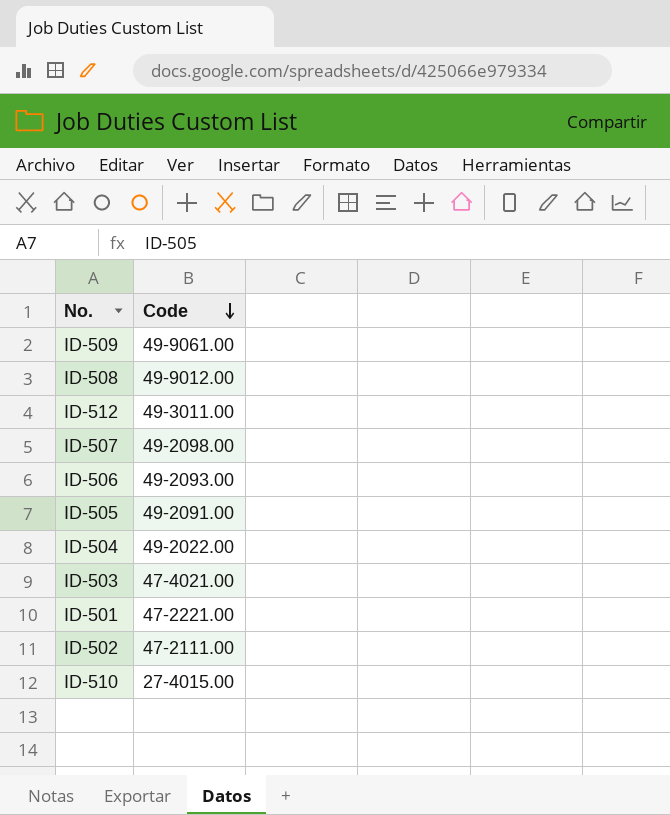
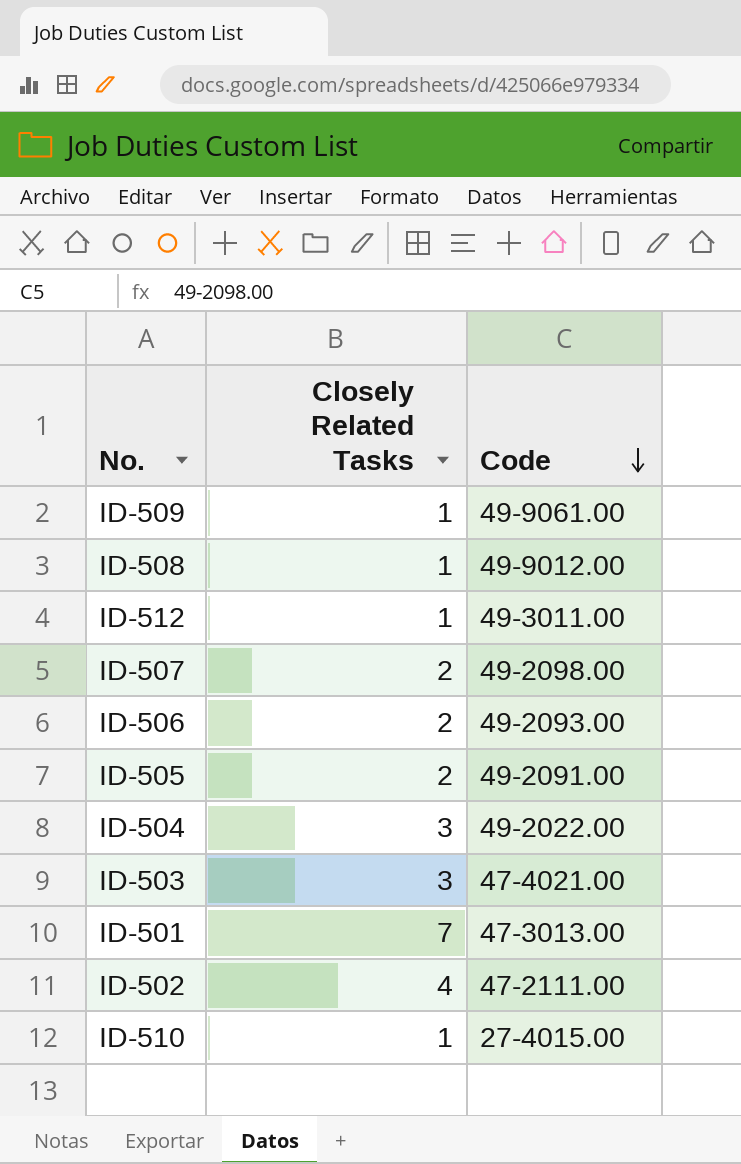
column Closely Related Tasks | position: none -> 2
ID-501 | Code: 47-2221.00 -> 47-3013.00

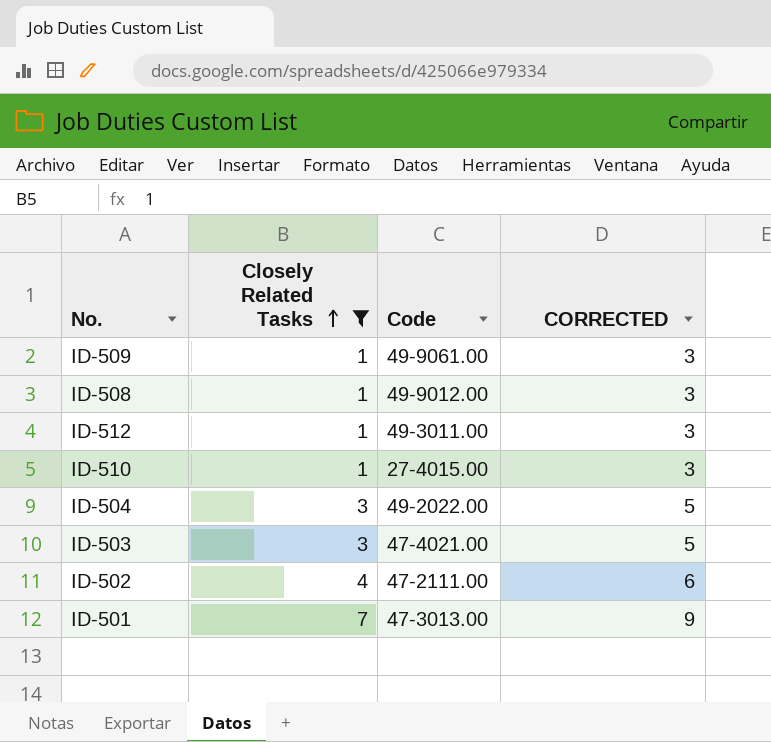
filter: none -> Closely Related Tasks != 2
row order: Code descending -> Closely Related Tasks ascending
column CORRECTED | formula: none -> [Closely Related Tasks] + 2

